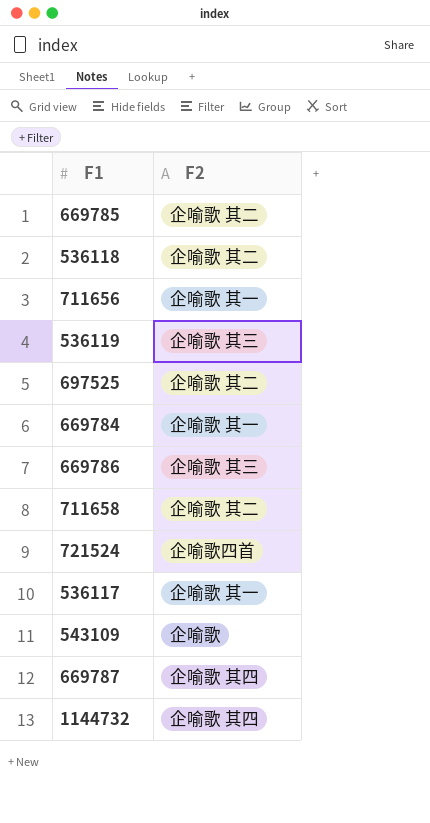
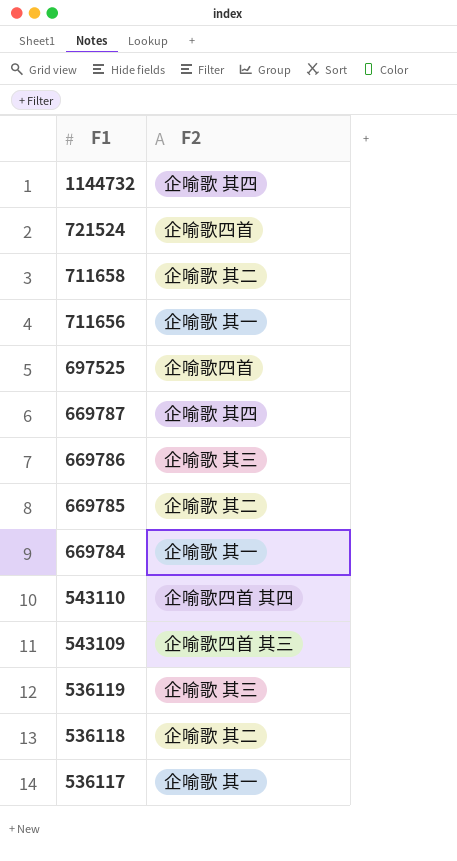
row order: none -> F1 descending
697525 | F2: 企喻歌 其二 -> 企喻歌四首
row 543110: none -> 企喻歌四首 其四
543109 | F2: 企喻歌 -> 企喻歌四首 其三

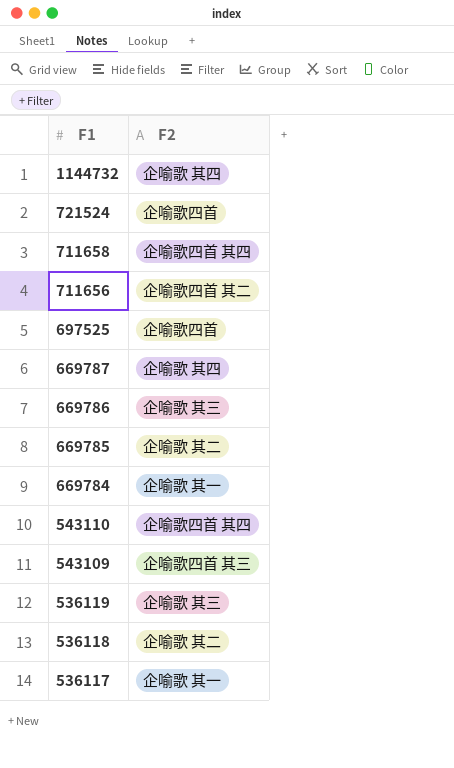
711658 | F2: 企喻歌 其二 -> 企喻歌四首 其四
711656 | F2: 企喻歌 其一 -> 企喻歌四首 其二

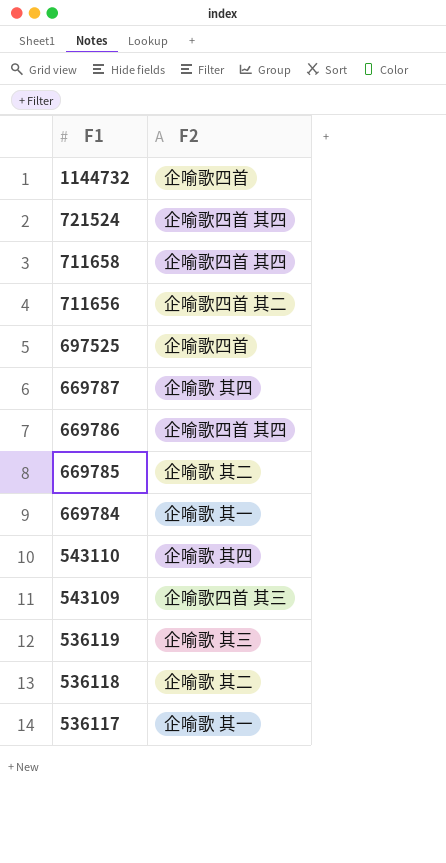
1144732 | F2: 企喻歌 其四 -> 企喻歌四首
721524 | F2: 企喻歌四首 -> 企喻歌四首 其四
669786 | F2: 企喻歌 其三 -> 企喻歌四首 其四
543110 | F2: 企喻歌四首 其四 -> 企喻歌 其四

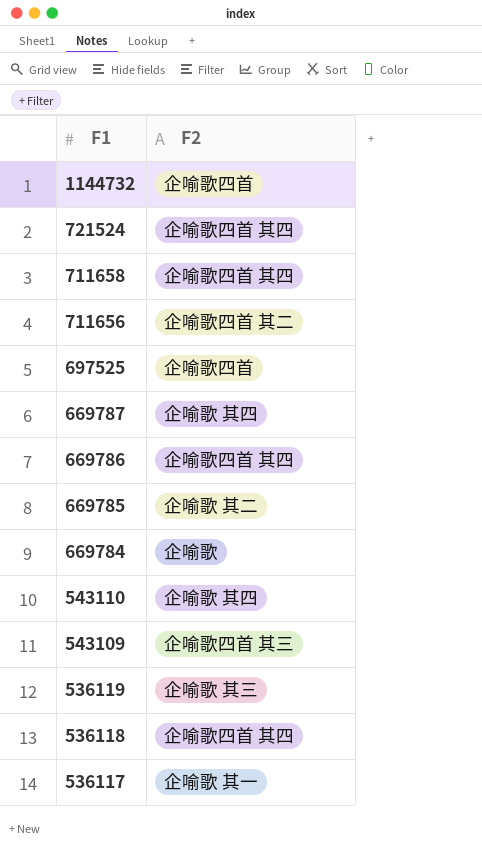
669784 | F2: 企喻歌 其一 -> 企喻歌
536118 | F2: 企喻歌 其二 -> 企喻歌四首 其四

